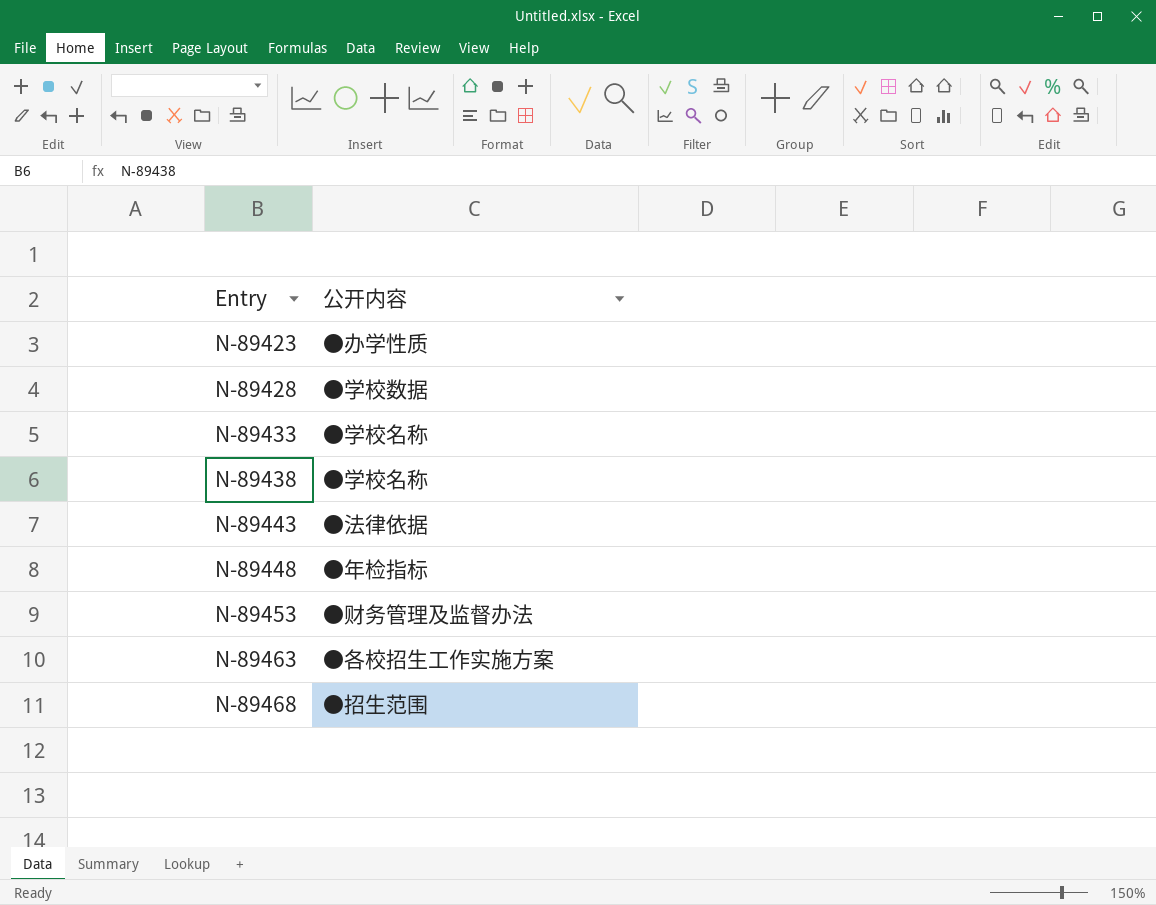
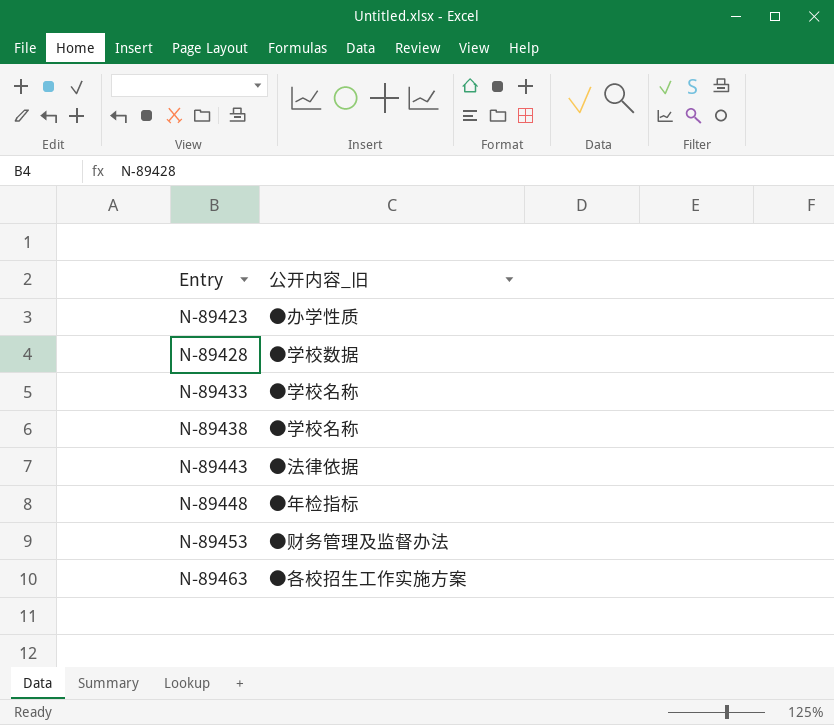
column name: 公开内容 -> 公开内容_旧
row N-89468: ●招生范围 -> none

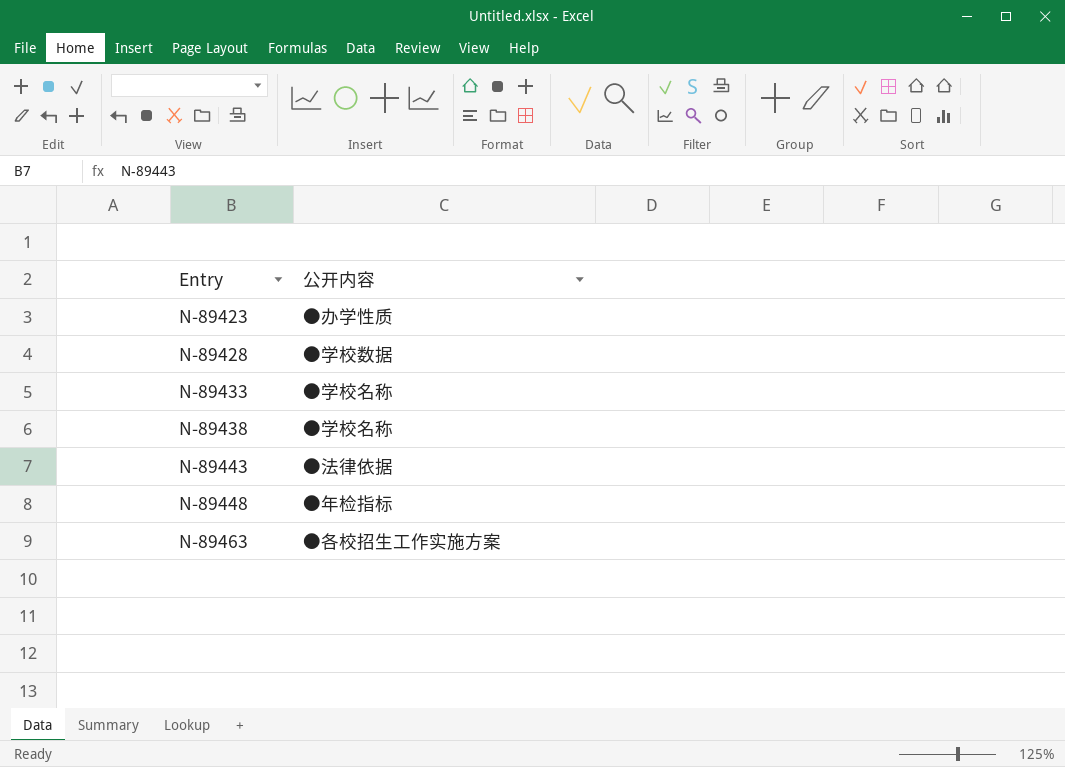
column name: 公开内容_旧 -> 公开内容
row N-89453: ●财务管理及监督办法 -> none

